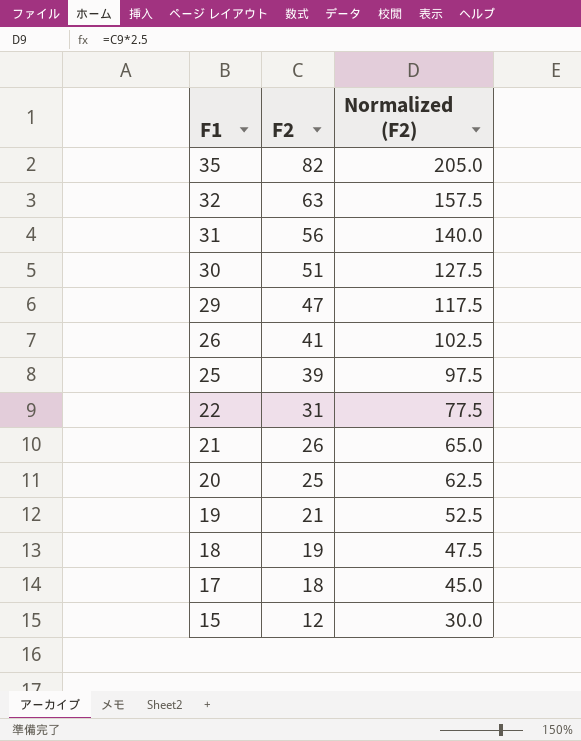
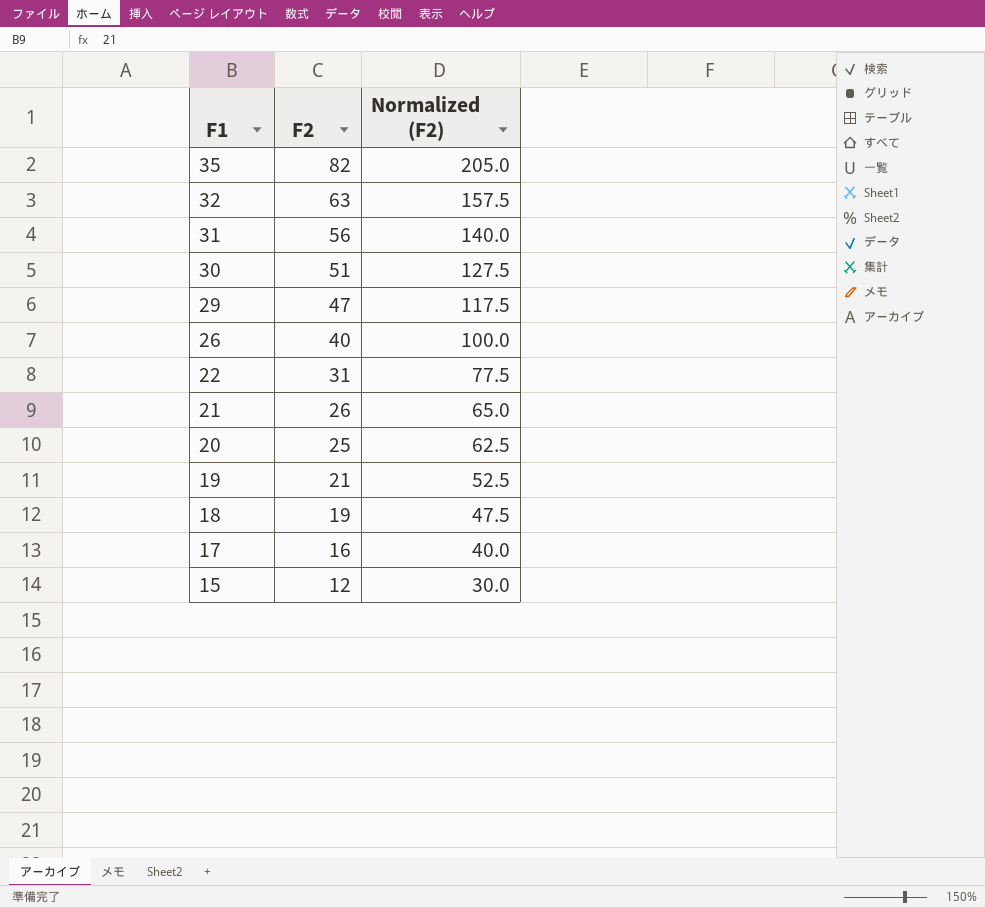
row 25: 39 | 97.5 -> none
26 | F2: 41 -> 40
26 | Normalized (F2): 102.5 -> 100.0
17 | F2: 18 -> 16
17 | Normalized (F2): 45.0 -> 40.0

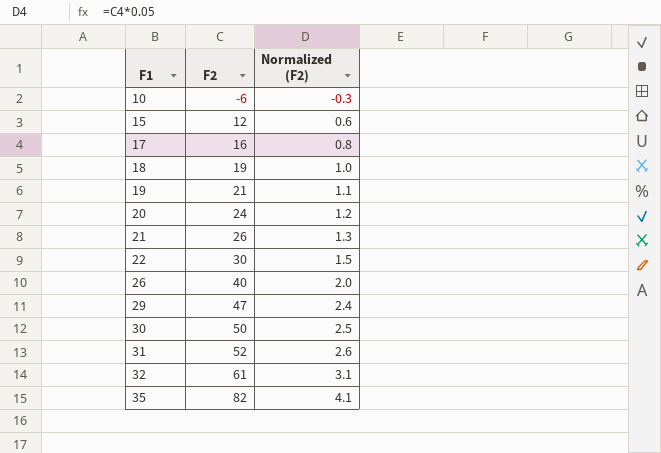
row order: F1 descending -> F1 ascending
column Normalized (F2) | formula: [F2] * 2.5 -> [F2] * 0.05
row 10: none -> -6 | -0.3
20 | F2: 25 -> 24
22 | F2: 31 -> 30
30 | F2: 51 -> 50
31 | F2: 56 -> 52
32 | F2: 63 -> 61

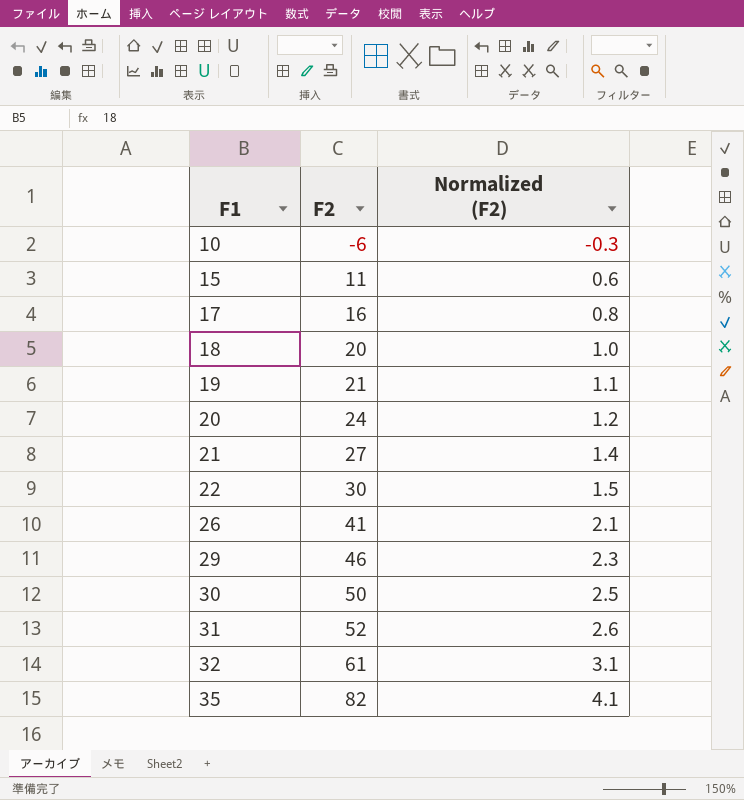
15 | F2: 12 -> 11
18 | F2: 19 -> 20
21 | F2: 26 -> 27
21 | Normalized (F2): 1.3 -> 1.4
26 | F2: 40 -> 41
26 | Normalized (F2): 2.0 -> 2.1
29 | F2: 47 -> 46
29 | Normalized (F2): 2.4 -> 2.3

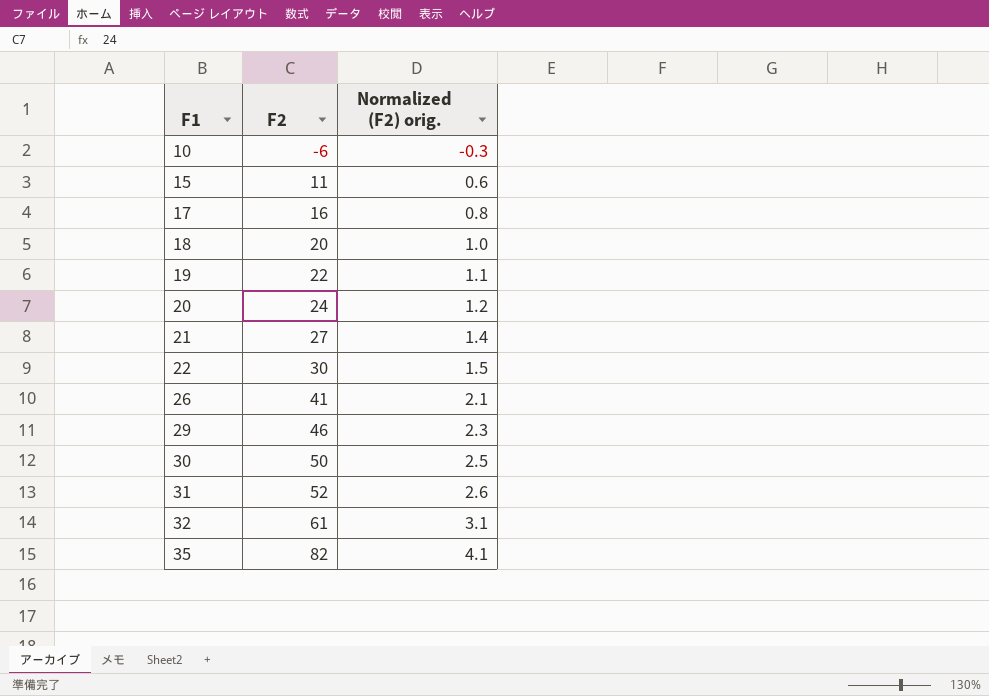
column name: Normalized (F2) -> Normalized (F2) orig.
19 | F2: 21 -> 22

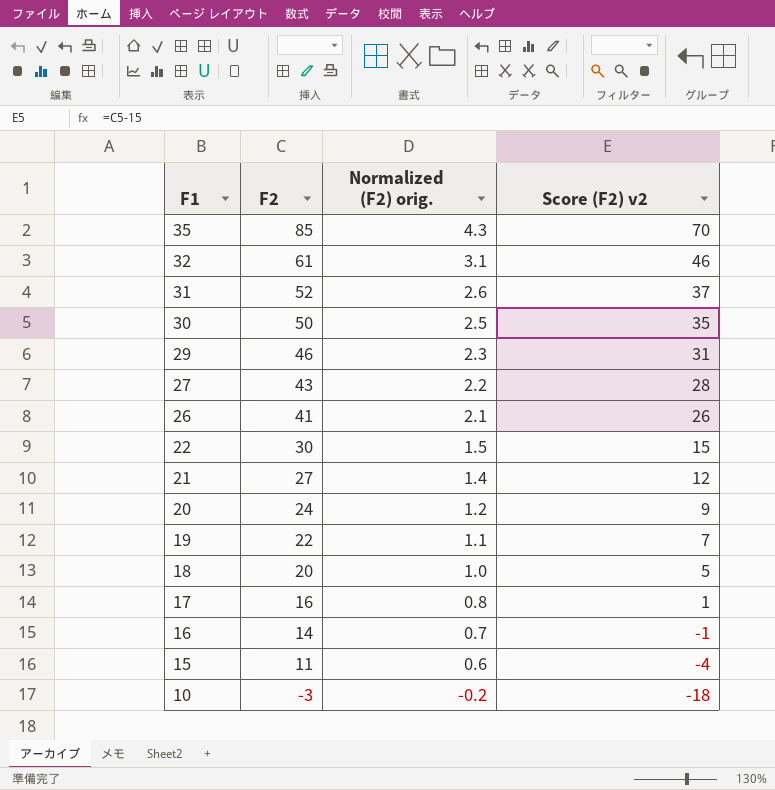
row order: F1 ascending -> F1 descending
column Score (F2) v2 | formula: none -> [F2] - 15
35 | F2: 82 -> 85
35 | Normalized (F2) orig.: 4.1 -> 4.3
row 27: none -> 43 | 2.2 | 28
row 16: none -> 14 | 0.7 | -1
10 | F2: -6 -> -3
10 | Normalized (F2) orig.: -0.3 -> -0.2

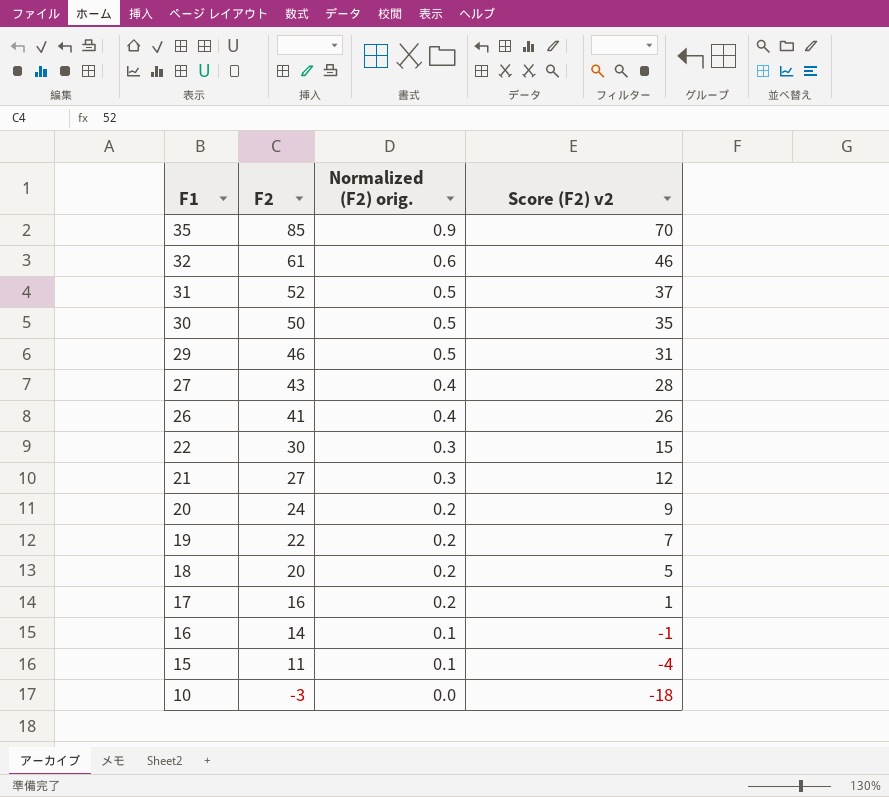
column Normalized (F2) orig. | formula: [F2] * 0.05 -> [F2] * 0.01

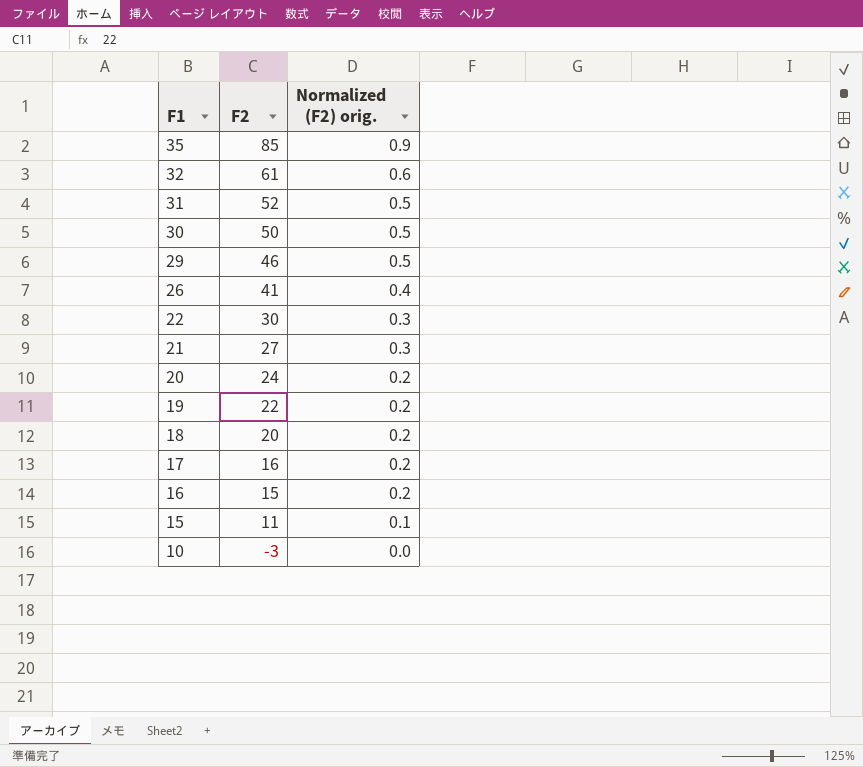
column Score (F2) v2 | formula: [F2] - 15 -> none
row 27: 43 | 0.4 | 28 -> none
16 | F2: 14 -> 15
16 | Normalized (F2) orig.: 0.1 -> 0.2

